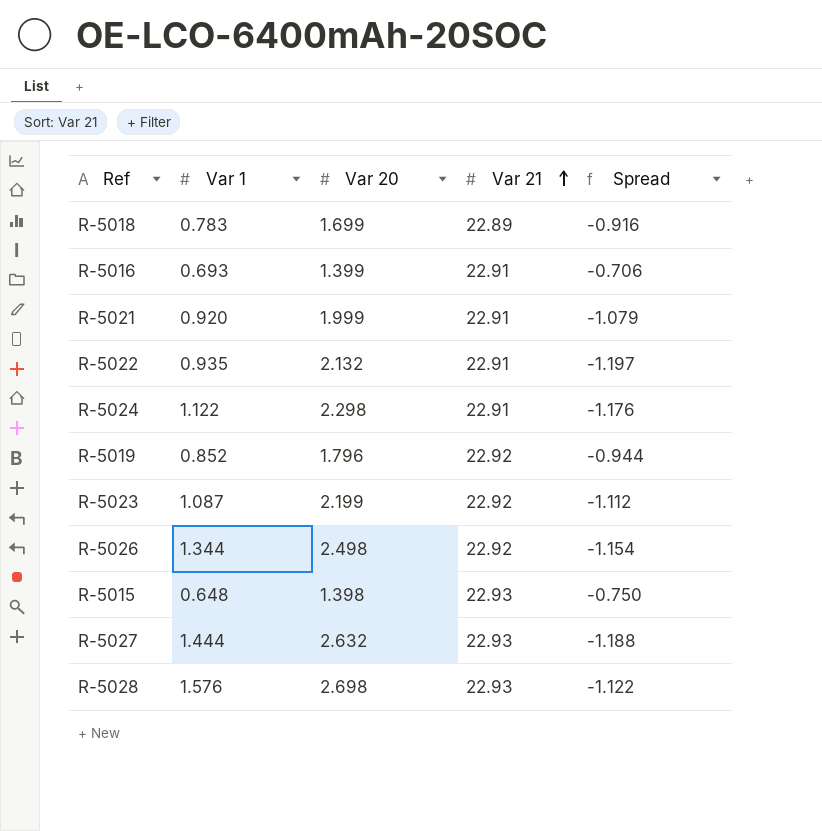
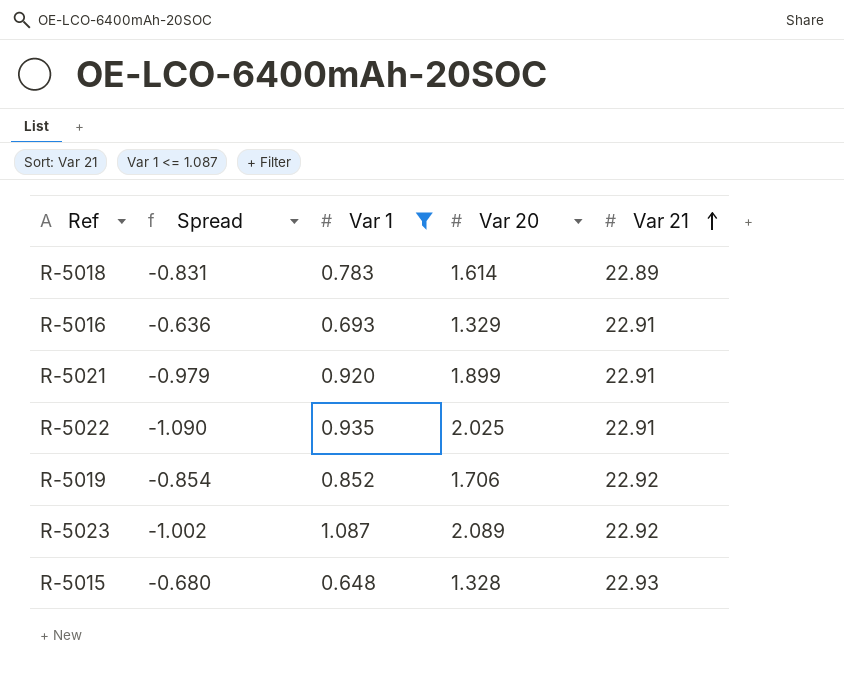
filter: none -> Var 1 <= 1.087
column Spread | position: 5 -> 2
R-5018 | Spread: -0.916 -> -0.831
R-5018 | Var 20: 1.699 -> 1.614
R-5016 | Spread: -0.706 -> -0.636
R-5016 | Var 20: 1.399 -> 1.329
R-5021 | Spread: -1.079 -> -0.979
R-5021 | Var 20: 1.999 -> 1.899
R-5022 | Spread: -1.197 -> -1.090
R-5022 | Var 20: 2.132 -> 2.025
R-5019 | Spread: -0.944 -> -0.854
R-5019 | Var 20: 1.796 -> 1.706
R-5023 | Spread: -1.112 -> -1.002
R-5023 | Var 20: 2.199 -> 2.089
R-5015 | Spread: -0.750 -> -0.680
R-5015 | Var 20: 1.398 -> 1.328

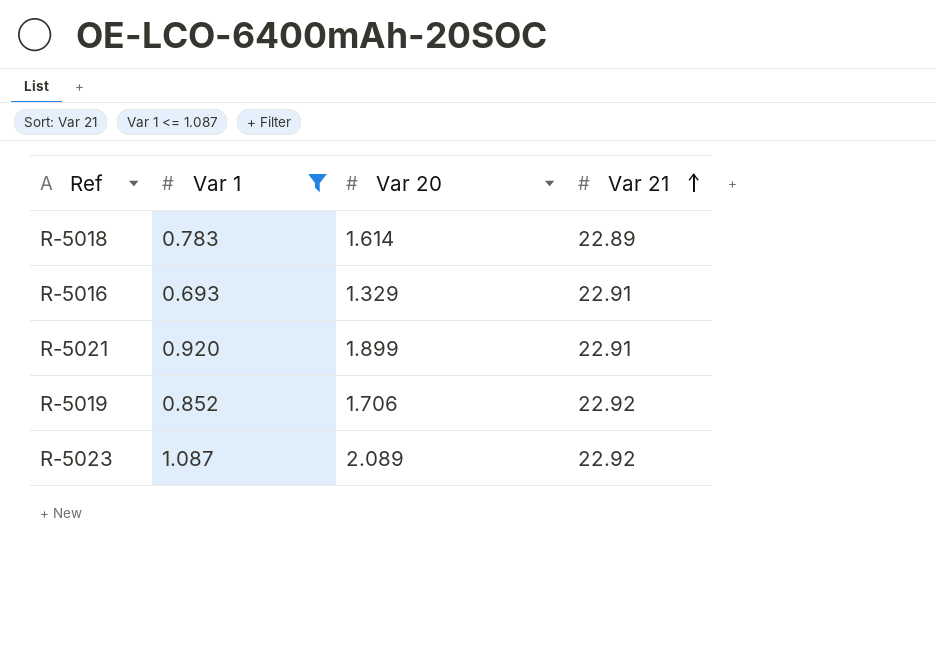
column Spread | formula: [Var 1] - [Var 20] -> none
row R-5022: -1.090 | 0.935 | 2.025 | 22.91 -> none
row R-5015: -0.680 | 0.648 | 1.328 | 22.93 -> none

